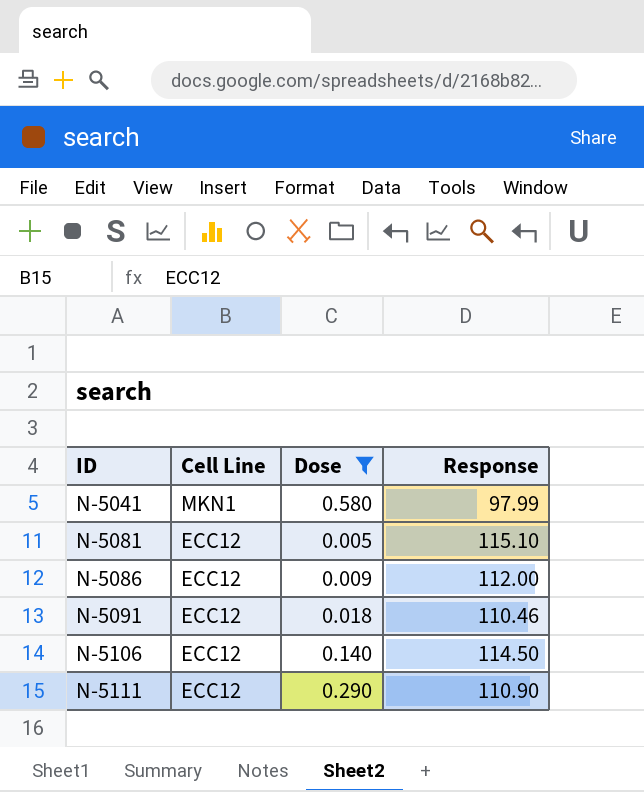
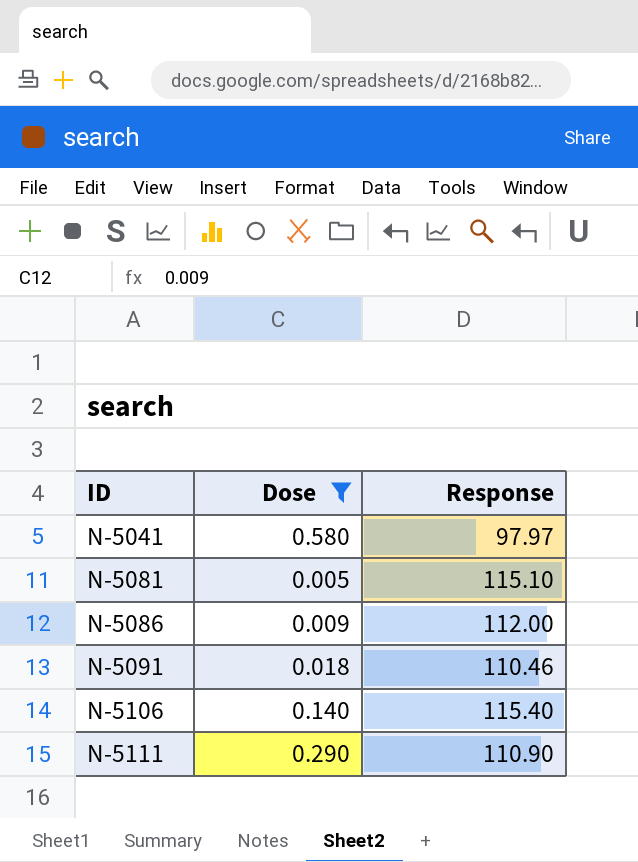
column Cell Line | position: 2 -> none
N-5041 | Response: 97.99 -> 97.97
N-5106 | Response: 114.50 -> 115.40

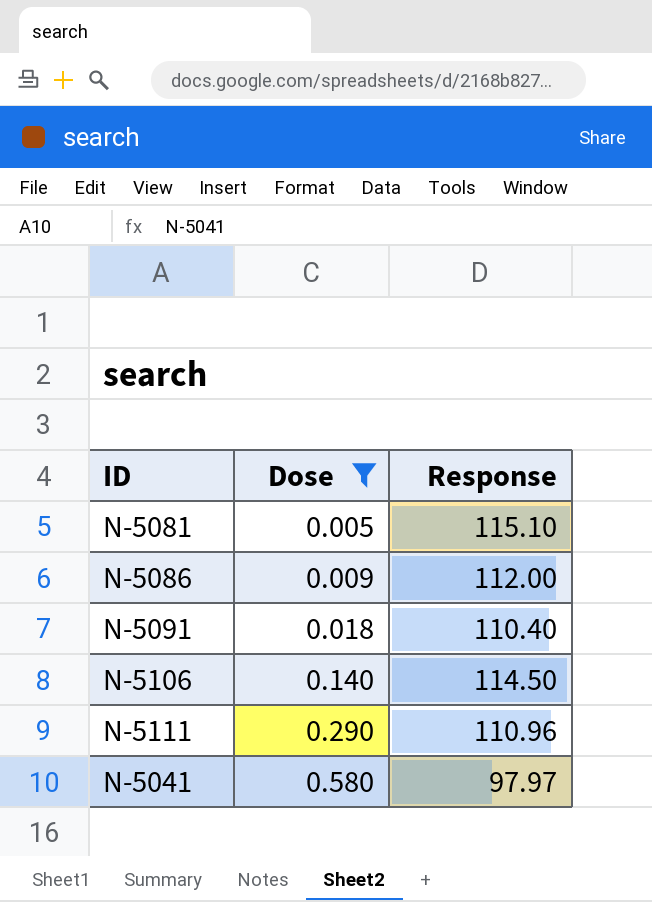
row order: ID ascending -> Dose ascending
N-5091 | Response: 110.46 -> 110.40
N-5106 | Response: 115.40 -> 114.50
N-5111 | Response: 110.90 -> 110.96

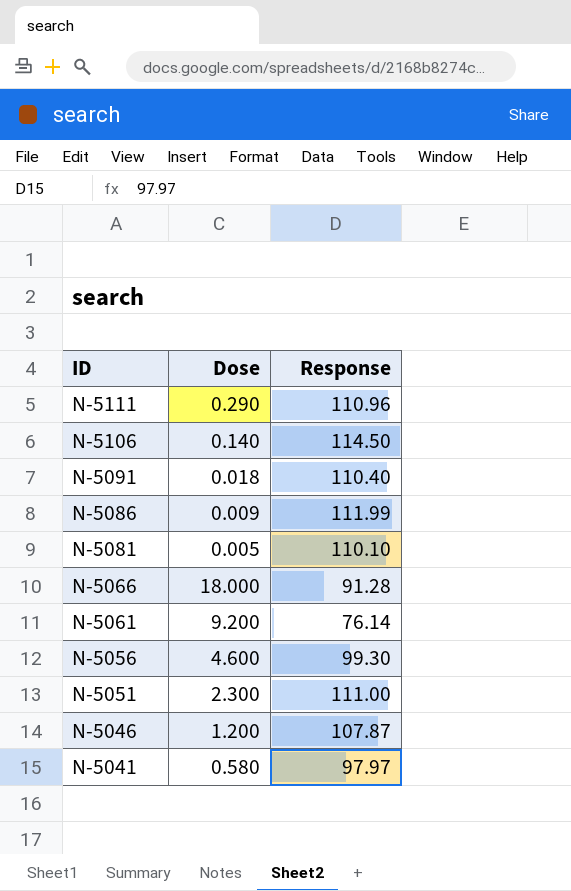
filter: Dose <= 0.580 -> none
row order: Dose ascending -> ID descending
N-5086 | Response: 112.00 -> 111.99
N-5081 | Response: 115.10 -> 110.10

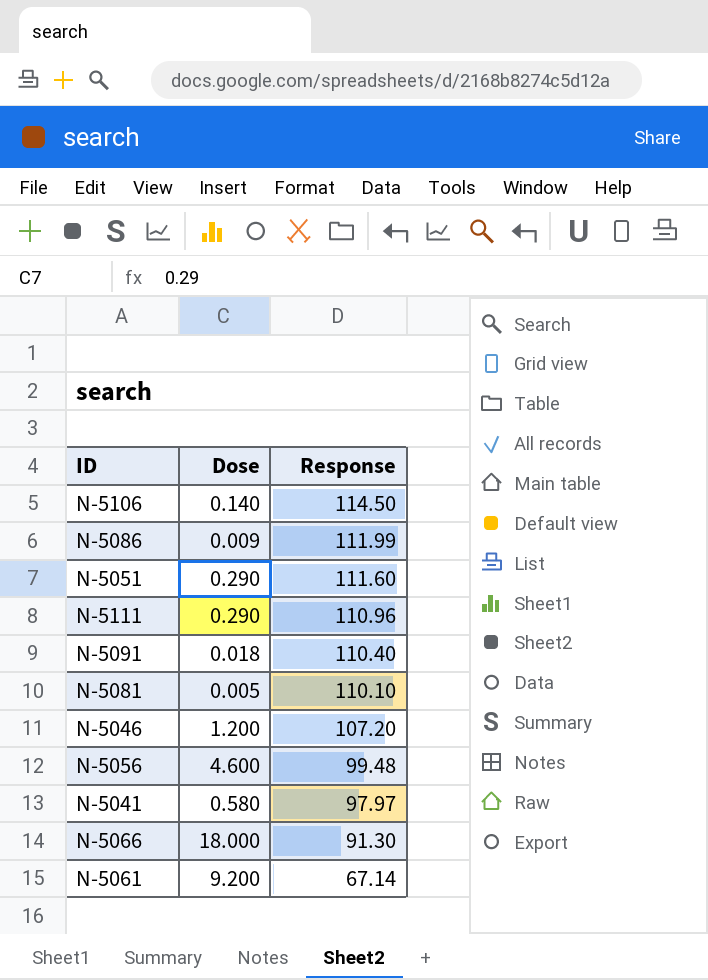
row order: ID descending -> Response descending
N-5051 | Dose: 2.300 -> 0.290
N-5051 | Response: 111.00 -> 111.60
N-5046 | Response: 107.87 -> 107.20
N-5056 | Response: 99.30 -> 99.48
N-5066 | Response: 91.28 -> 91.30
N-5061 | Response: 76.14 -> 67.14

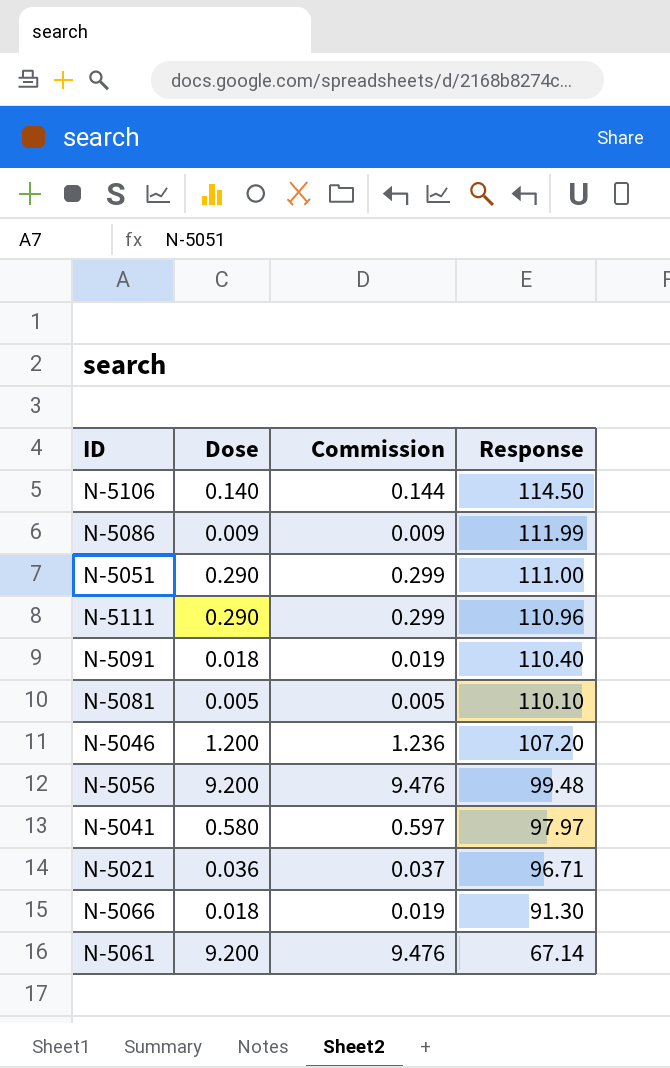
column Commission | formula: none -> [Dose] * 1.03
N-5051 | Response: 111.60 -> 111.00
N-5056 | Dose: 4.600 -> 9.200
row N-5021: none -> 0.036 | 0.037 | 96.71
N-5066 | Dose: 18.000 -> 0.018

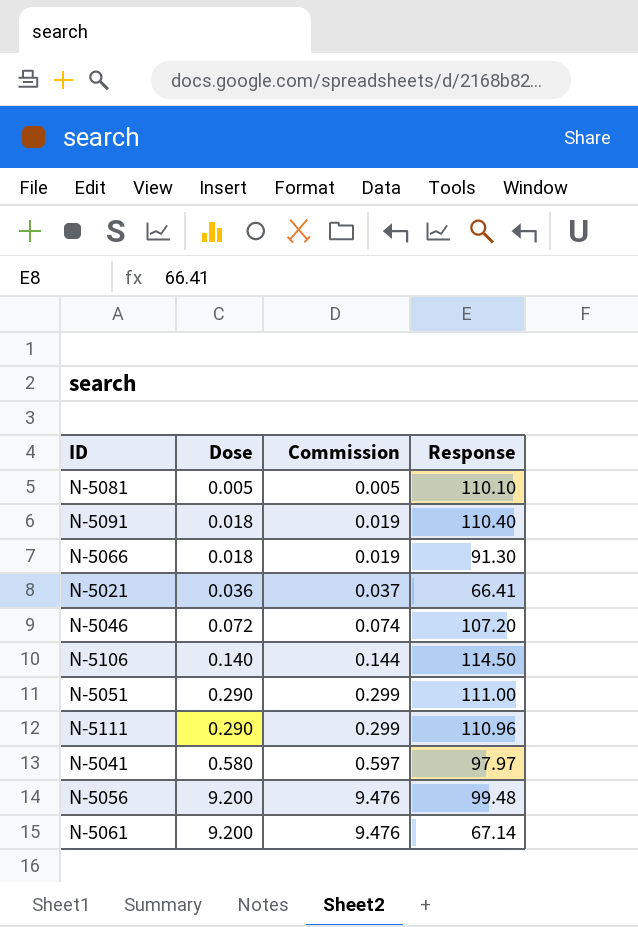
row order: Response descending -> Dose ascending
row N-5086: 0.009 | 0.009 | 111.99 -> none
N-5021 | Response: 96.71 -> 66.41
N-5046 | Dose: 1.200 -> 0.072
N-5046 | Commission: 1.236 -> 0.074

